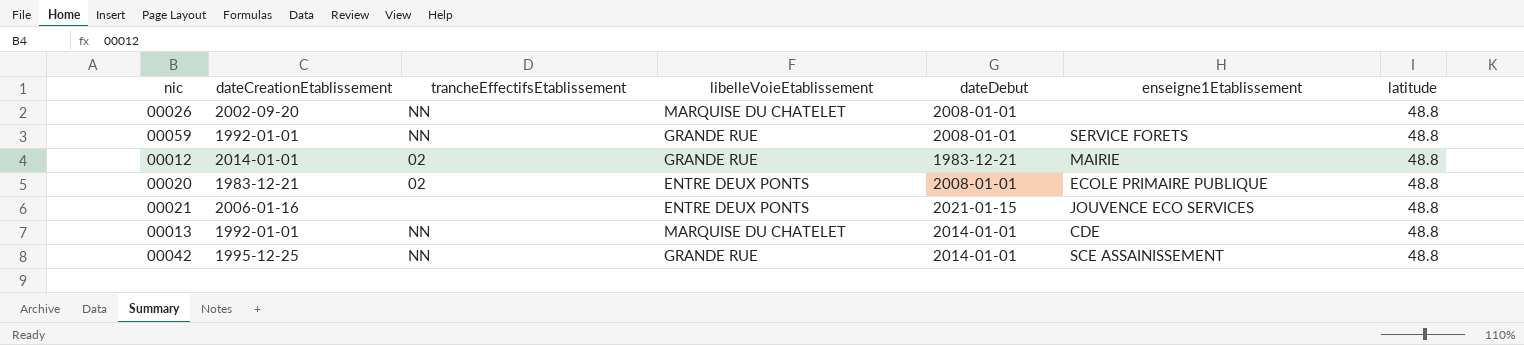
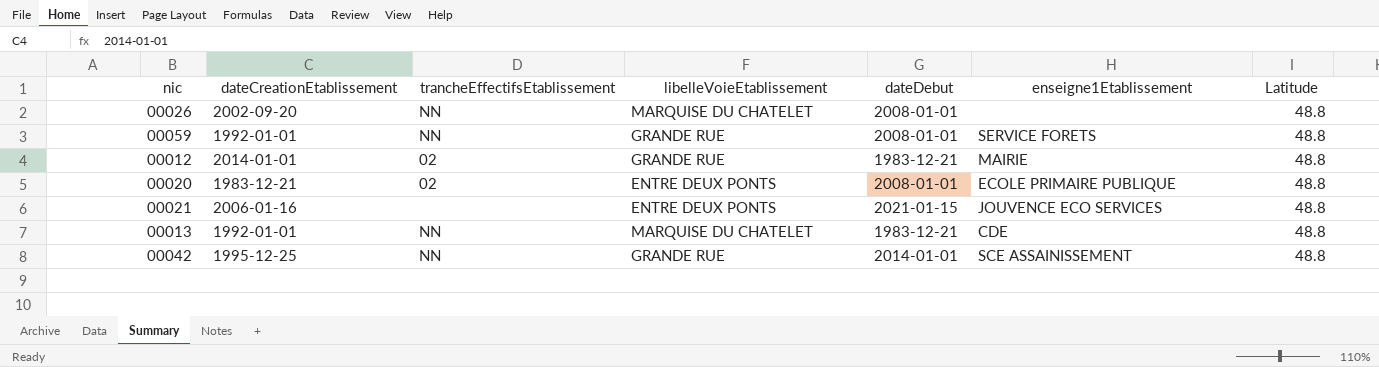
column name: latitude -> Latitude
00013 | dateDebut: 2014-01-01 -> 1983-12-21

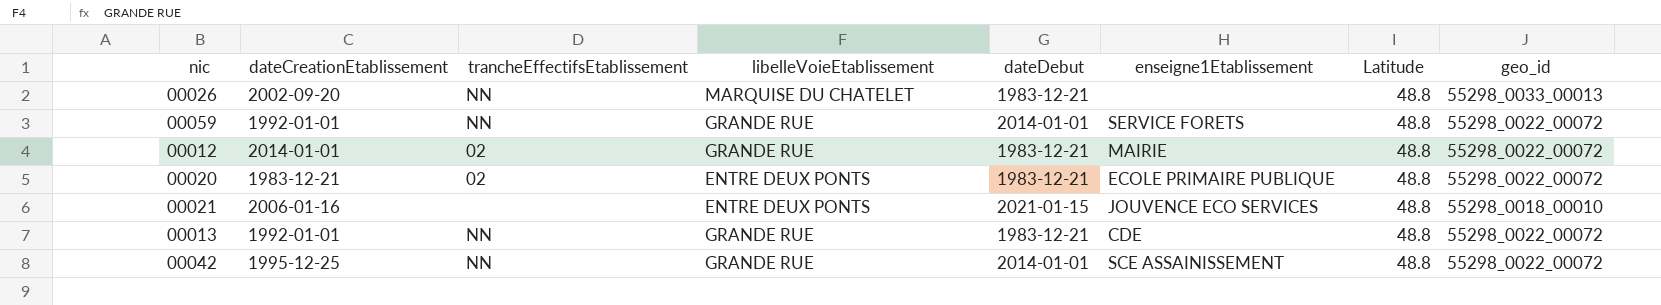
column geo_id | position: none -> 8
00026 | dateDebut: 2008-01-01 -> 1983-12-21
00059 | dateDebut: 2008-01-01 -> 2014-01-01
00020 | dateDebut: 2008-01-01 -> 1983-12-21
00013 | libelleVoieEtablissement: MARQUISE DU CHATELET -> GRANDE RUE

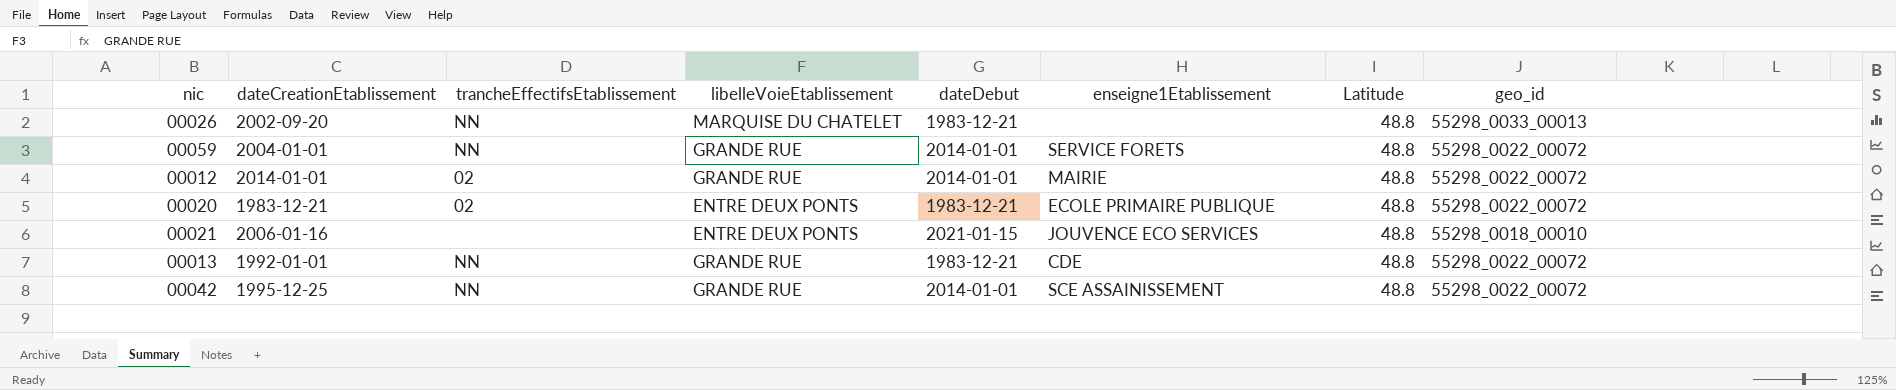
00059 | dateCreationEtablissement: 1992-01-01 -> 2004-01-01
00012 | dateDebut: 1983-12-21 -> 2014-01-01

